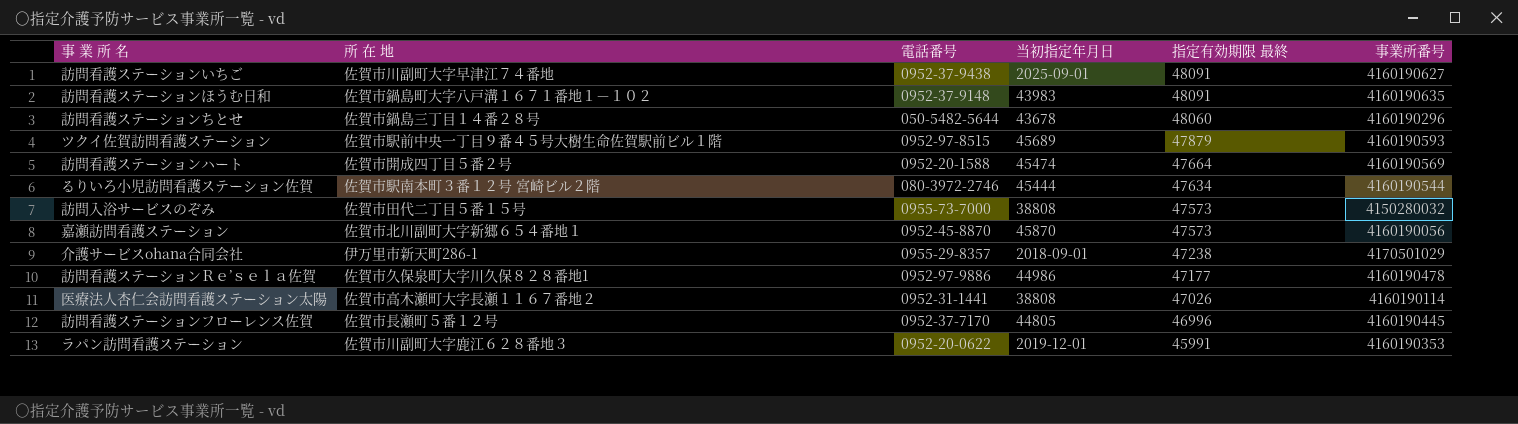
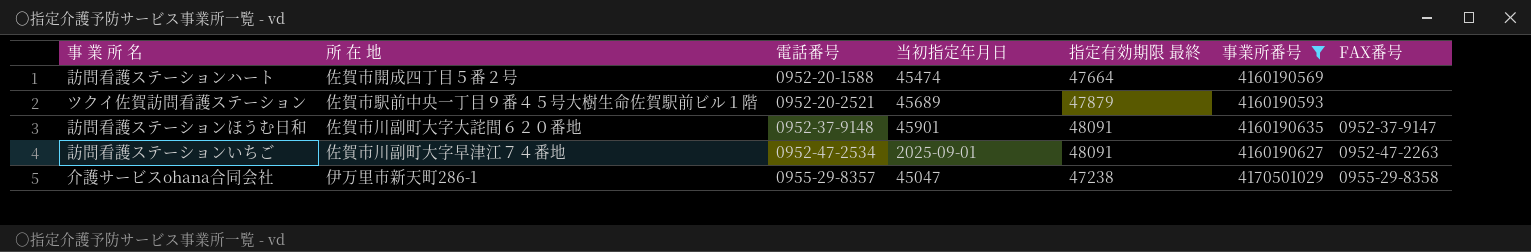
filter: none -> 事業所番号 >= 4160190569
row order: 指定有効期限 最終 descending -> 電話番号 ascending
column FAX番号 | position: none -> 7
ツクイ佐賀訪問看護ステーション | 電話番号: 0952-97-8515 -> 0952-20-2521
訪問看護ステーションほうむ日和 | 所 在 地: 佐賀市鍋島町大字八戸溝１６７１番地１－１０２ -> 佐賀市川副町大字大詫間６２０番地
訪問看護ステーションほうむ日和 | 当初指定年月日: 43983 -> 45901
訪問看護ステーションいちご | 電話番号: 0952-37-9438 -> 0952-47-2534
介護サービスohana合同会社 | 当初指定年月日: 2018-09-01 -> 45047

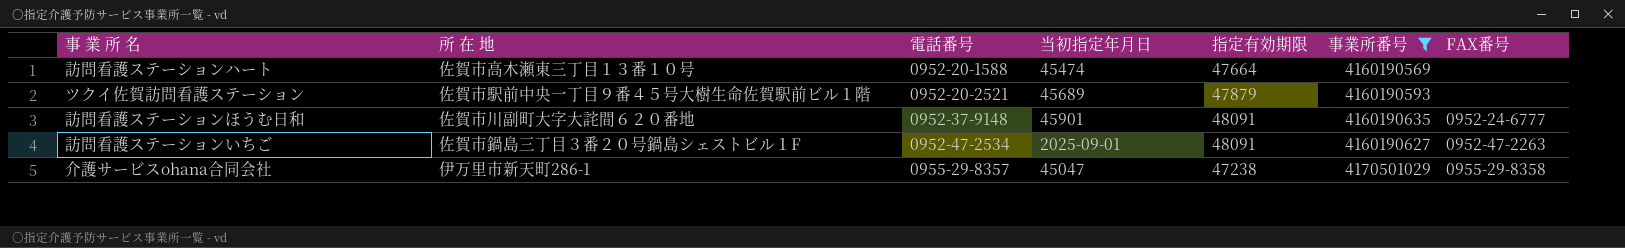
column name: 指定有効期限 最終 -> 指定有効期限
訪問看護ステーションハート | 所 在 地: 佐賀市開成四丁目５番２号 -> 佐賀市高木瀬東三丁目１３番１０号
訪問看護ステーションほうむ日和 | FAX番号: 0952-37-9147 -> 0952-24-6777
訪問看護ステーションいちご | 所 在 地: 佐賀市川副町大字早津江７４番地 -> 佐賀市鍋島三丁目３番２０号鍋島シェストビル１F

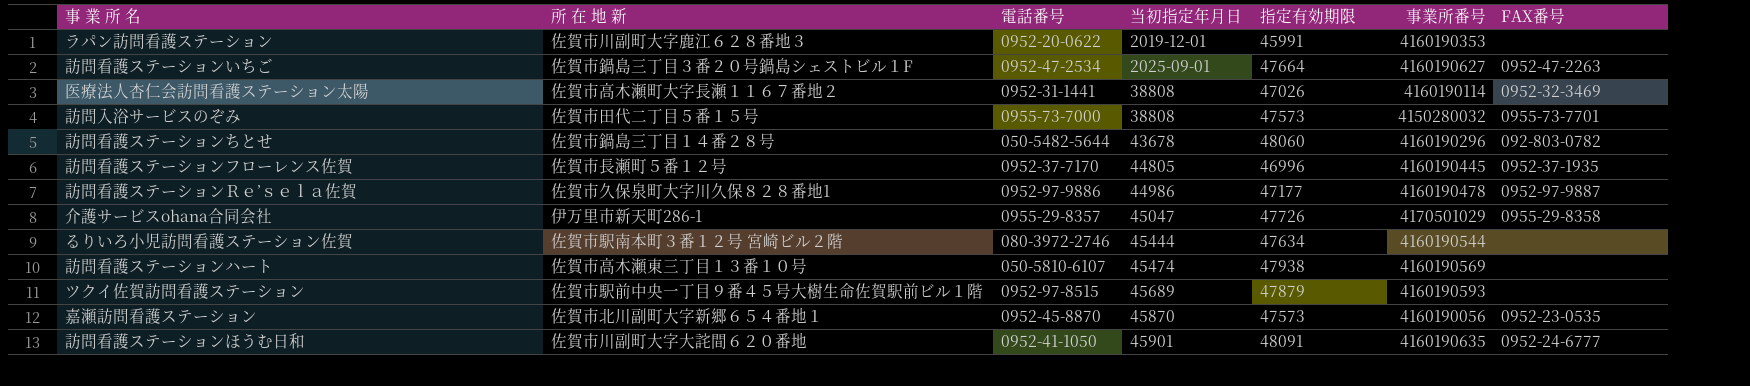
filter: 事業所番号 >= 4160190569 -> none
row order: 電話番号 ascending -> 当初指定年月日 ascending
column name: 所 在 地 -> 所 在 地 新
訪問看護ステーションいちご | 指定有効期限: 48091 -> 47664
介護サービスohana合同会社 | 指定有効期限: 47238 -> 47726
訪問看護ステーションハート | 電話番号: 0952-20-1588 -> 050-5810-6107
訪問看護ステーションハート | 指定有効期限: 47664 -> 47938
ツクイ佐賀訪問看護ステーション | 電話番号: 0952-20-2521 -> 0952-97-8515
訪問看護ステーションほうむ日和 | 電話番号: 0952-37-9148 -> 0952-41-1050

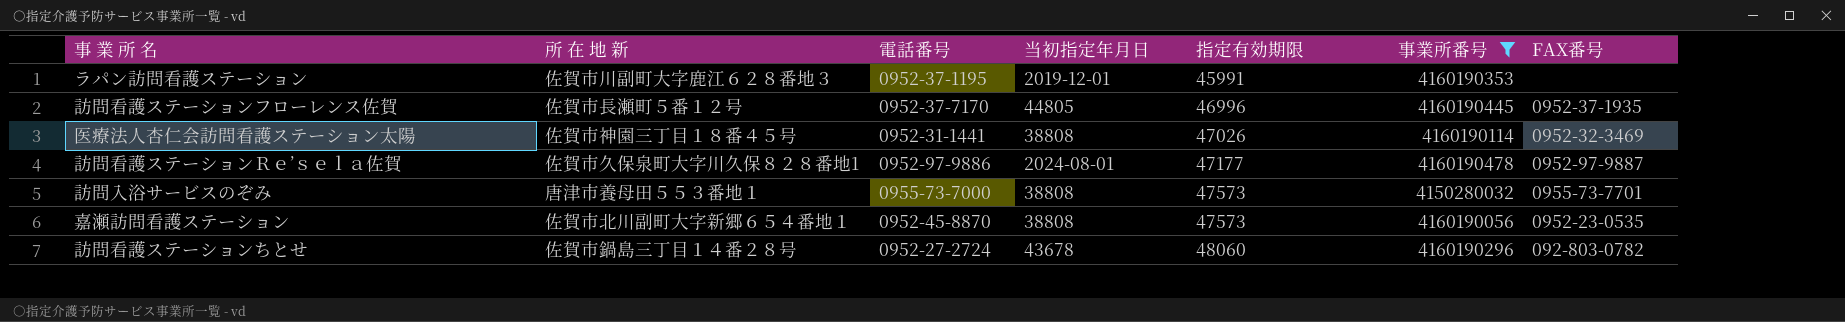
filter: none -> 事業所番号 <= 4160190478
row order: 当初指定年月日 ascending -> 指定有効期限 ascending
ラパン訪問看護ステーション | 電話番号: 0952-20-0622 -> 0952-37-1195
医療法人杏仁会訪問看護ステーション太陽 | 所 在 地 新: 佐賀市高木瀬町大字長瀬１１６７番地２ -> 佐賀市神園三丁目１８番４５号
訪問看護ステーションＲｅ’ｓｅｌａ佐賀 | 当初指定年月日: 44986 -> 2024-08-01
訪問入浴サービスのぞみ | 所 在 地 新: 佐賀市田代二丁目５番１５号 -> 唐津市養母田５５３番地１
嘉瀬訪問看護ステーション | 当初指定年月日: 45870 -> 38808
訪問看護ステーションちとせ | 電話番号: 050-5482-5644 -> 0952-27-2724

